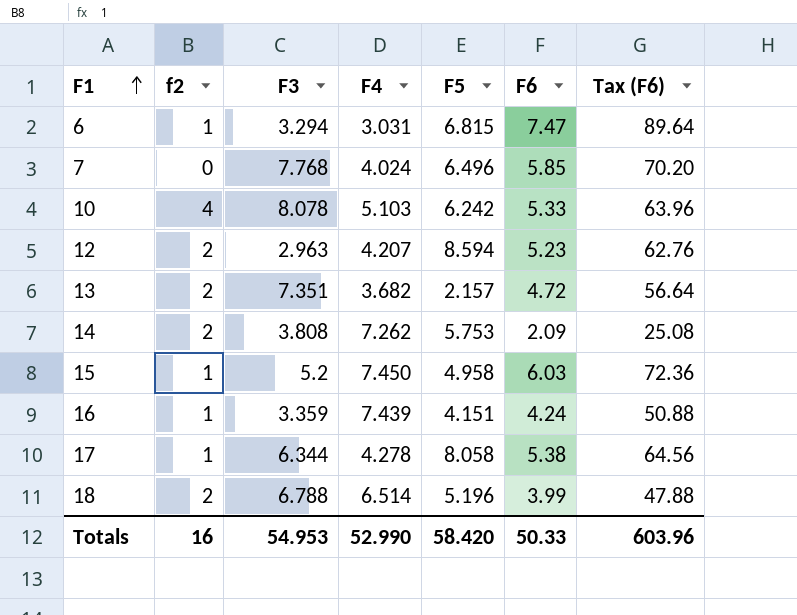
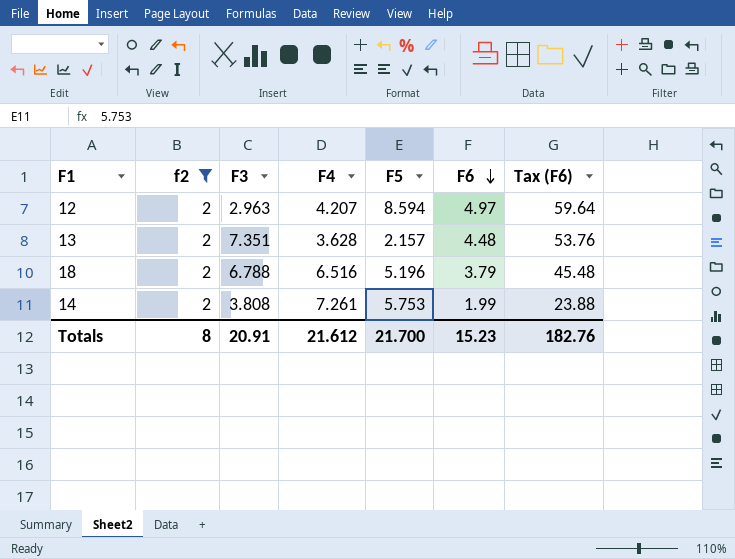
filter: none -> f2 = 2
row order: F1 ascending -> F6 descending
12 | F6: 5.23 -> 4.97
12 | Tax (F6): 62.76 -> 59.64
13 | F4: 3.682 -> 3.628
13 | F6: 4.72 -> 4.48
13 | Tax (F6): 56.64 -> 53.76
18 | F4: 6.514 -> 6.516
18 | F6: 3.99 -> 3.79
18 | Tax (F6): 47.88 -> 45.48
14 | F4: 7.262 -> 7.261
14 | F6: 2.09 -> 1.99
14 | Tax (F6): 25.08 -> 23.88
Totals | f2: 16 -> 8
Totals | F3: 54.953 -> 20.91
Totals | F4: 52.990 -> 21.612
Totals | F5: 58.420 -> 21.700
Totals | F6: 50.33 -> 15.23
Totals | Tax (F6): 603.96 -> 182.76

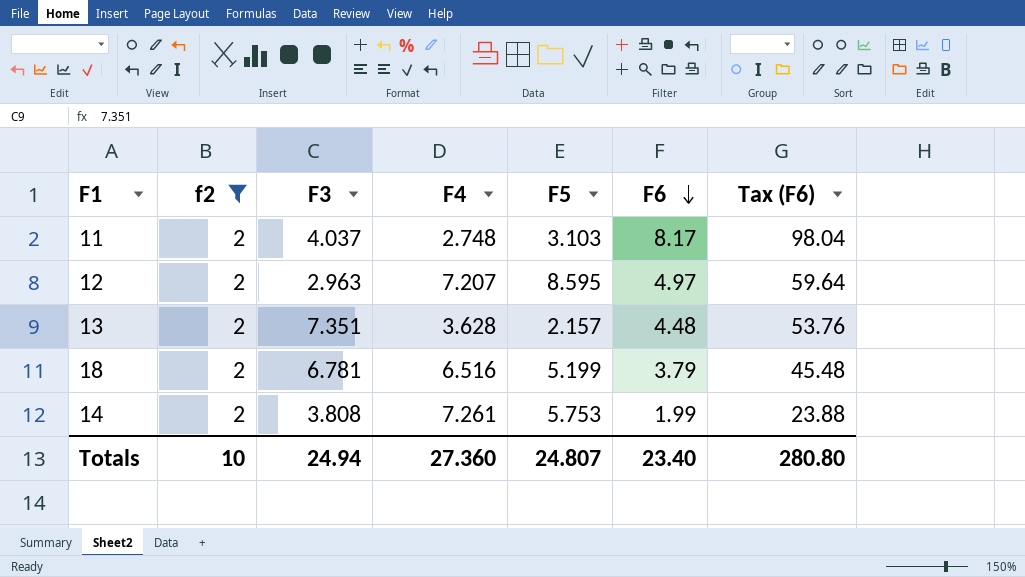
row 11: none -> 2 | 4.037 | 2.748 | 3.103 | 8.17 | 98.04
12 | F4: 4.207 -> 7.207
12 | F5: 8.594 -> 8.595
18 | F3: 6.788 -> 6.781
18 | F5: 5.196 -> 5.199
Totals | f2: 8 -> 10
Totals | F3: 20.91 -> 24.94
Totals | F4: 21.612 -> 27.360
Totals | F5: 21.700 -> 24.807
Totals | F6: 15.23 -> 23.40
Totals | Tax (F6): 182.76 -> 280.80

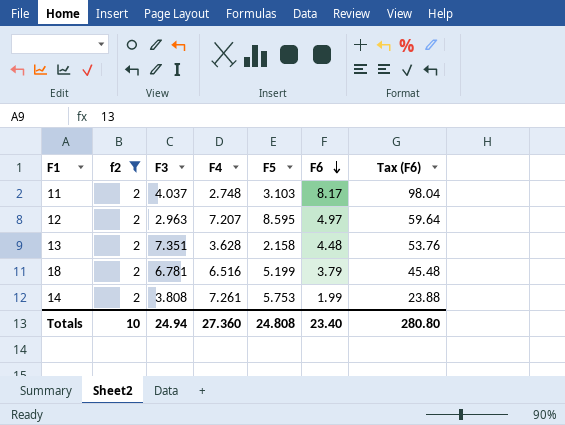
13 | F5: 2.157 -> 2.158
Totals | F5: 24.807 -> 24.808

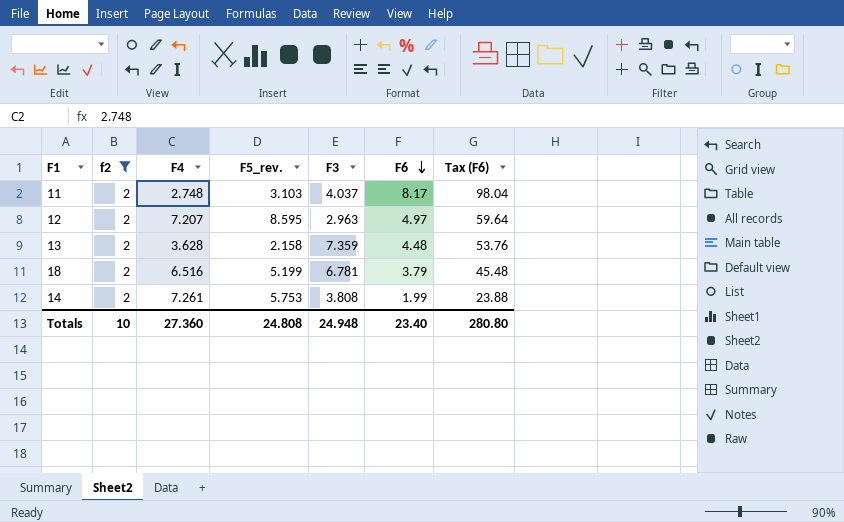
column name: F5 -> F5_rev.
column F3 | position: 3 -> 5
13 | F3: 7.351 -> 7.359
Totals | F3: 24.94 -> 24.948

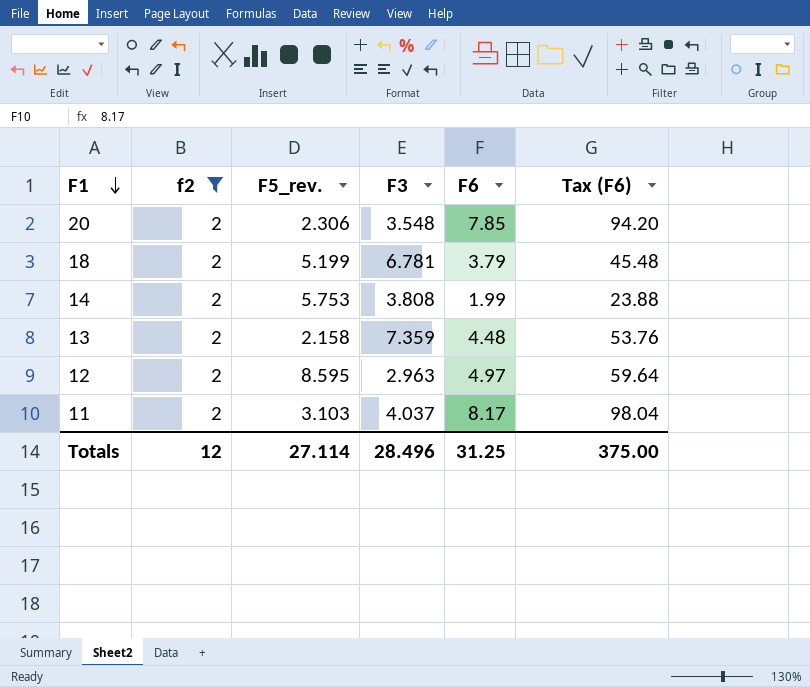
row order: F6 descending -> F1 descending
column F4 | position: 3 -> none
row 20: none -> 2 | 2.306 | 3.548 | 7.85 | 94.20
Totals | f2: 10 -> 12
Totals | F5_rev.: 24.808 -> 27.114
Totals | F3: 24.948 -> 28.496
Totals | F6: 23.40 -> 31.25
Totals | Tax (F6): 280.80 -> 375.00

